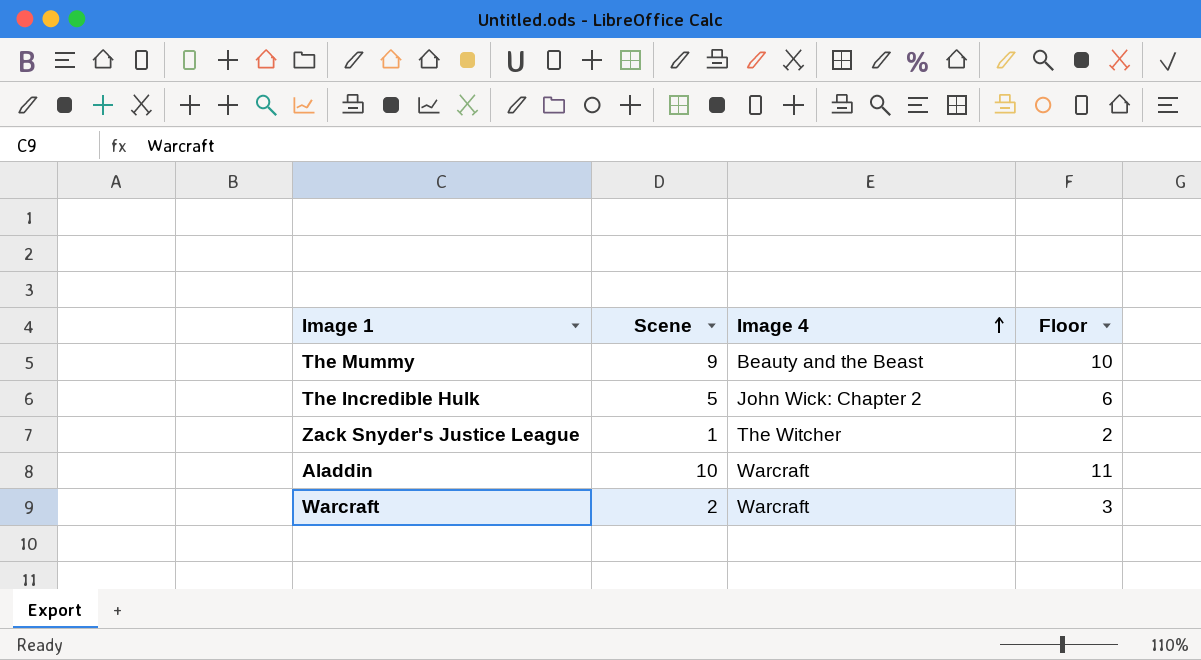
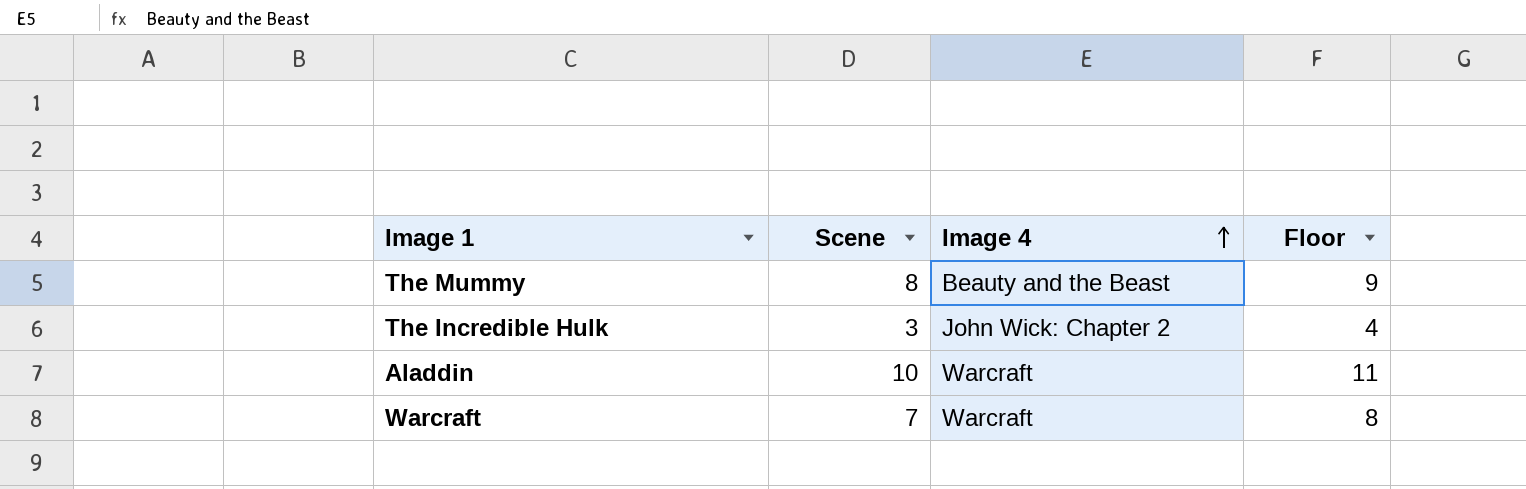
row Zack Snyder's Justice League: 1 | The Witcher | 2 -> none
The Mummy | Scene: 9 -> 8
The Mummy | Floor: 10 -> 9
The Incredible Hulk | Scene: 5 -> 3
The Incredible Hulk | Floor: 6 -> 4
Warcraft | Scene: 2 -> 7
Warcraft | Floor: 3 -> 8

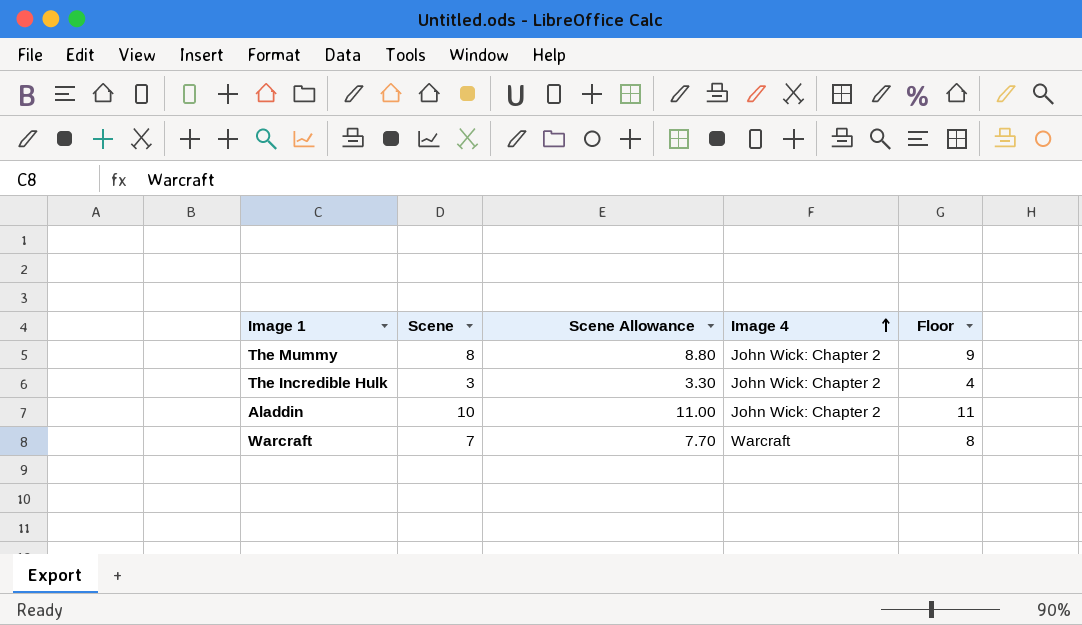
column Scene Allowance | formula: none -> [Scene] * 1.1
The Mummy | Image 4: Beauty and the Beast -> John Wick: Chapter 2
Aladdin | Image 4: Warcraft -> John Wick: Chapter 2

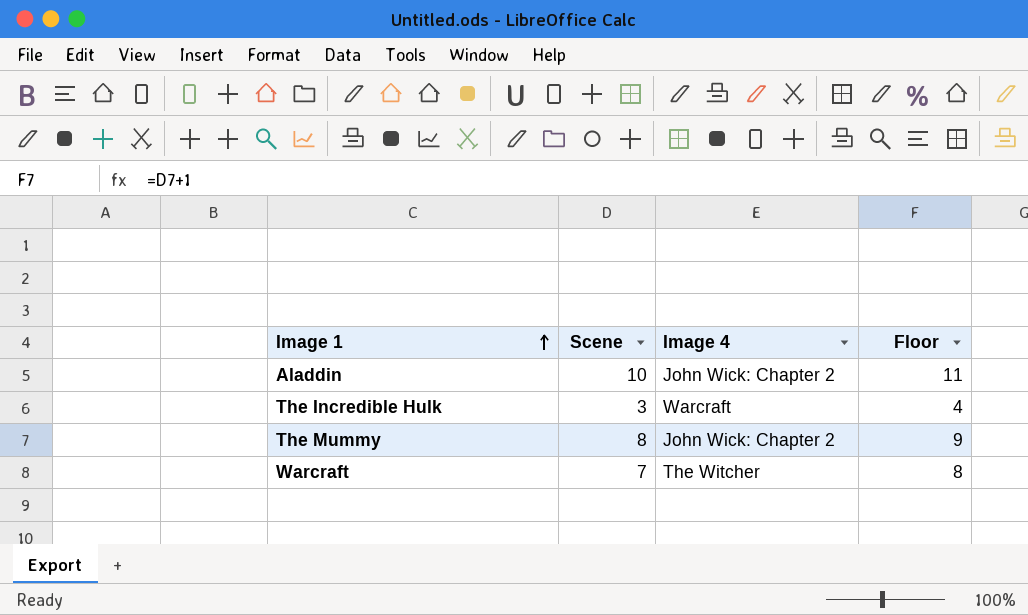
row order: Image 4 ascending -> Image 1 ascending
column Scene Allowance | formula: [Scene] * 1.1 -> none
The Incredible Hulk | Image 4: John Wick: Chapter 2 -> Warcraft
Warcraft | Image 4: Warcraft -> The Witcher

